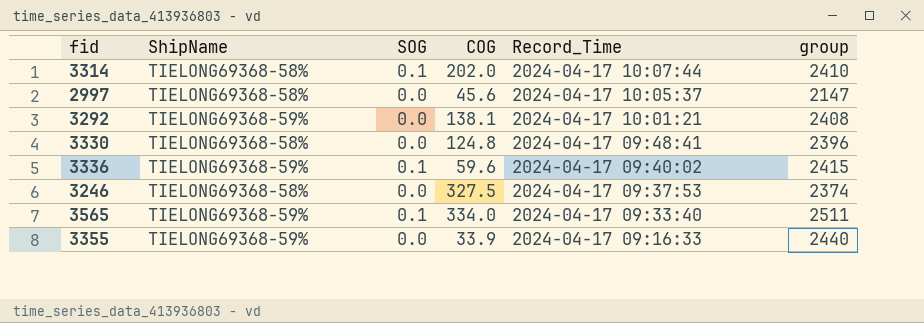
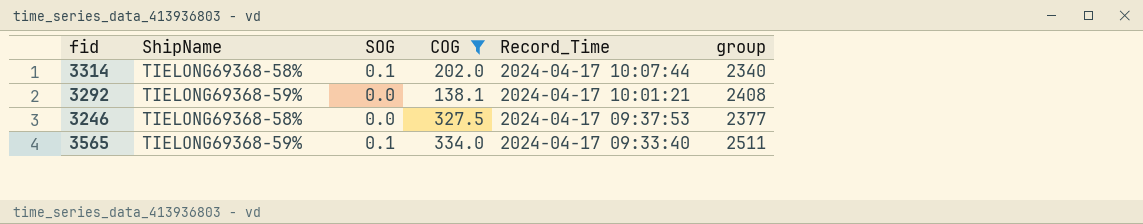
filter: none -> COG >= 138.1
3314 | group: 2410 -> 2340
3246 | group: 2374 -> 2377

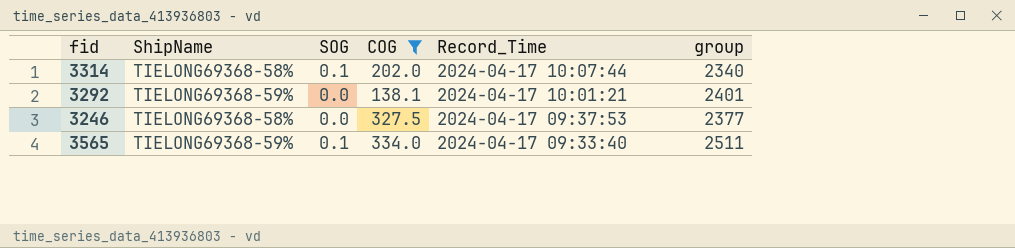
3292 | group: 2408 -> 2401

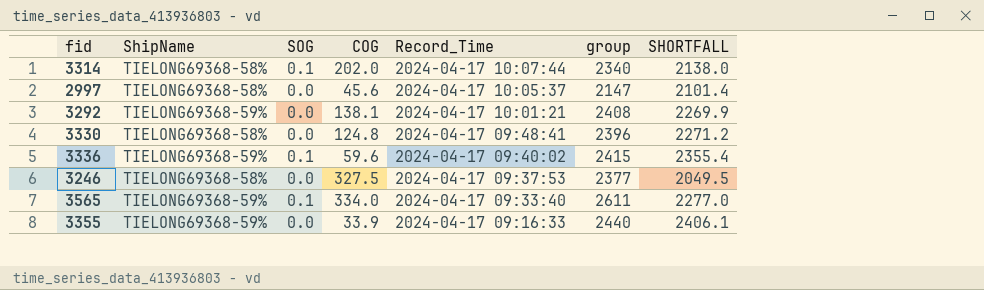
filter: COG >= 138.1 -> none
column SHORTFALL | formula: none -> [group] - [COG]
3292 | group: 2401 -> 2408
3565 | group: 2511 -> 2611

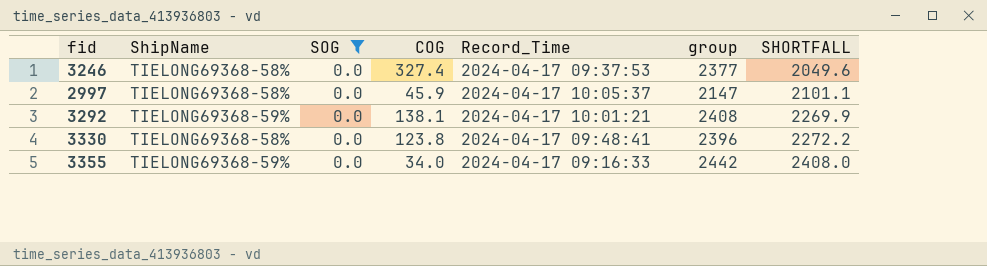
filter: none -> SOG = 0.0
row order: Record_Time descending -> SHORTFALL ascending
3246 | COG: 327.5 -> 327.4
3246 | SHORTFALL: 2049.5 -> 2049.6
2997 | COG: 45.6 -> 45.9
2997 | SHORTFALL: 2101.4 -> 2101.1
3330 | COG: 124.8 -> 123.8
3330 | SHORTFALL: 2271.2 -> 2272.2
3355 | COG: 33.9 -> 34.0
3355 | group: 2440 -> 2442
3355 | SHORTFALL: 2406.1 -> 2408.0

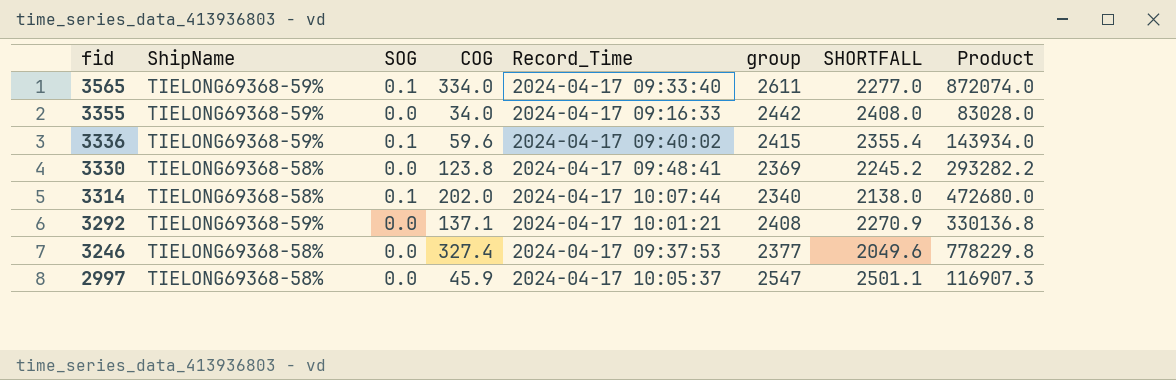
filter: SOG = 0.0 -> none
row order: SHORTFALL ascending -> fid descending
column Product | formula: none -> [COG] * [group]
3330 | group: 2396 -> 2369
3330 | SHORTFALL: 2272.2 -> 2245.2
3292 | COG: 138.1 -> 137.1
3292 | SHORTFALL: 2269.9 -> 2270.9
2997 | group: 2147 -> 2547
2997 | SHORTFALL: 2101.1 -> 2501.1

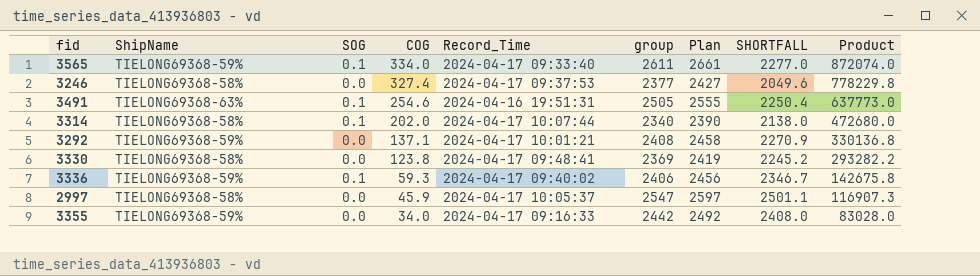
row order: fid descending -> COG descending
column Plan | formula: none -> [group] + 50
row 3491: none -> TIELONG69368-63% | 0.1 | 254.6 | 2024-04-16 19:51:31 | 2505 | 2555 | 2250.4 | 637773.0
3336 | COG: 59.6 -> 59.3
3336 | group: 2415 -> 2406
3336 | SHORTFALL: 2355.4 -> 2346.7
3336 | Product: 143934.0 -> 142675.8

